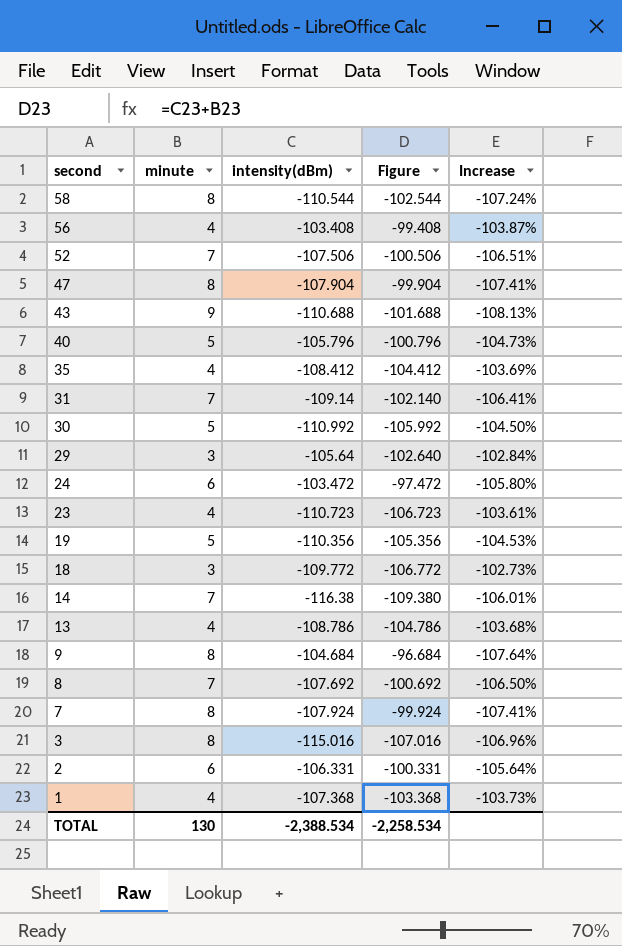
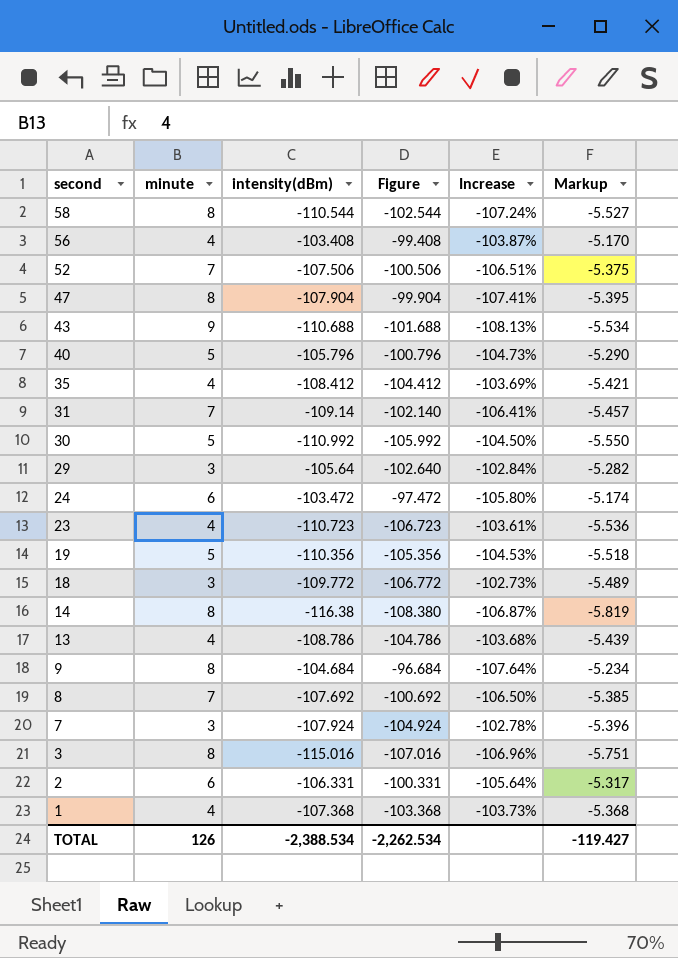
column Markup | formula: none -> [intensity(dBm)] * 0.05
14 | minute: 7 -> 8
14 | Figure: -109.380 -> -108.380
14 | Increase: -106.01% -> -106.87%
7 | minute: 8 -> 3
7 | Figure: -99.924 -> -104.924
7 | Increase: -107.41% -> -102.78%
TOTAL | minute: 130 -> 126
TOTAL | Figure: -2,258.534 -> -2,262.534

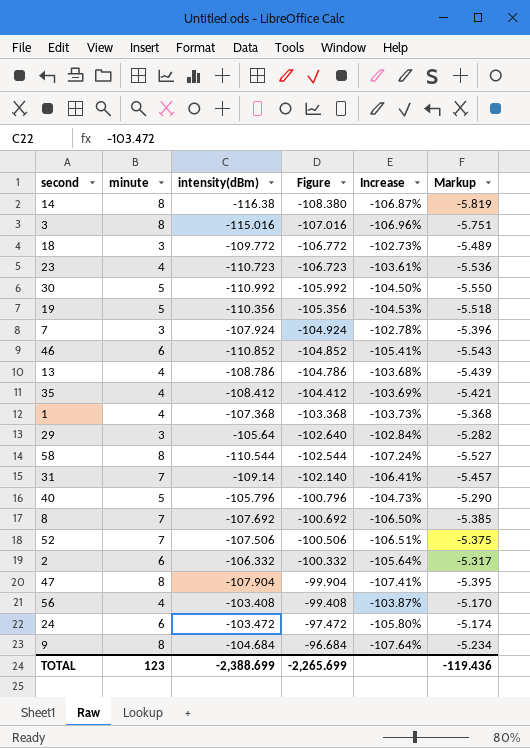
row order: second descending -> Figure ascending
row 43: 9 | -110.688 | -101.688 | -108.13% | -5.534 -> none
row 46: none -> 6 | -110.852 | -104.852 | -105.41% | -5.543
2 | intensity(dBm): -106.331 -> -106.332
2 | Figure: -100.331 -> -100.332
TOTAL | minute: 126 -> 123
TOTAL | intensity(dBm): -2,388.534 -> -2,388.699
TOTAL | Figure: -2,262.534 -> -2,265.699
TOTAL | Markup: -119.427 -> -119.436

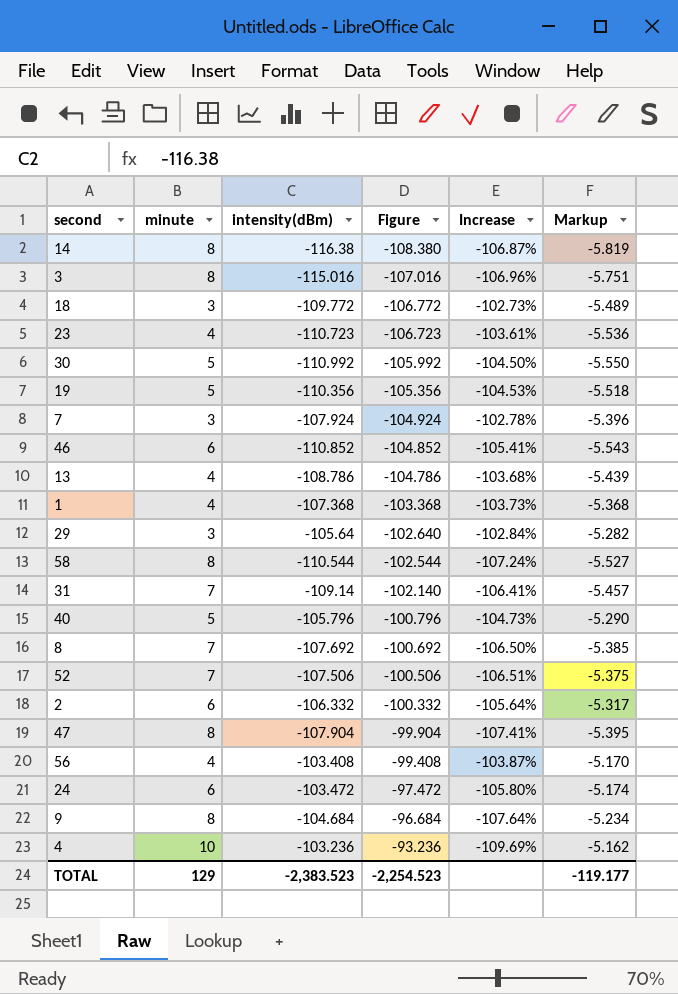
row 35: 4 | -108.412 | -104.412 | -103.69% | -5.421 -> none
row 4: none -> 10 | -103.236 | -93.236 | -109.69% | -5.162
TOTAL | minute: 123 -> 129
TOTAL | intensity(dBm): -2,388.699 -> -2,383.523
TOTAL | Figure: -2,265.699 -> -2,254.523
TOTAL | Markup: -119.436 -> -119.177

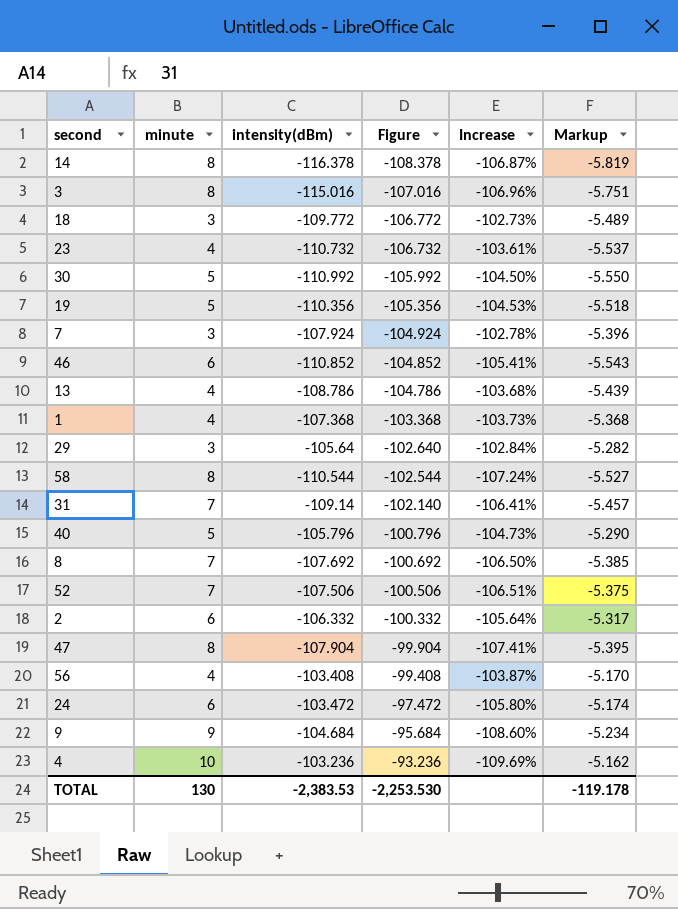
14 | intensity(dBm): -116.38 -> -116.378
14 | Figure: -108.380 -> -108.378
23 | intensity(dBm): -110.723 -> -110.732
23 | Figure: -106.723 -> -106.732
23 | Markup: -5.536 -> -5.537
9 | minute: 8 -> 9
9 | Figure: -96.684 -> -95.684
9 | Increase: -107.64% -> -108.60%
TOTAL | minute: 129 -> 130
TOTAL | intensity(dBm): -2,383.523 -> -2,383.53
TOTAL | Figure: -2,254.523 -> -2,253.530
TOTAL | Markup: -119.177 -> -119.178

